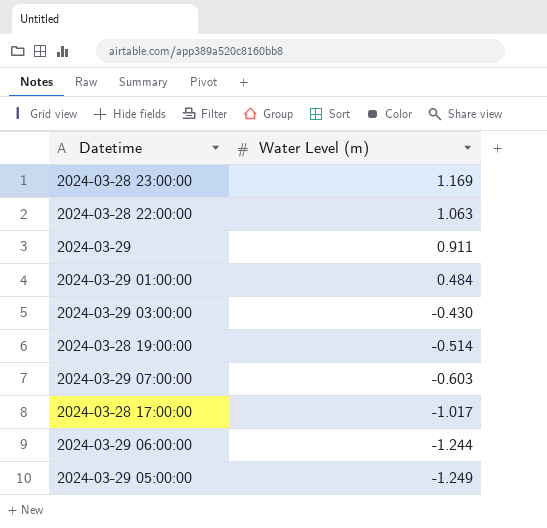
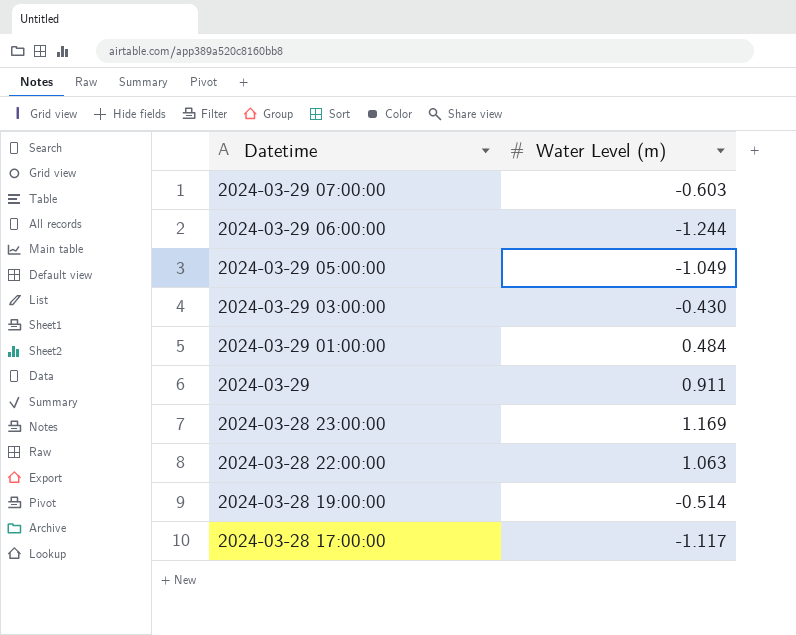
row order: Water Level (m) descending -> Datetime descending
2024-03-29 05:00:00 | Water Level (m): -1.249 -> -1.049
2024-03-28 17:00:00 | Water Level (m): -1.017 -> -1.117

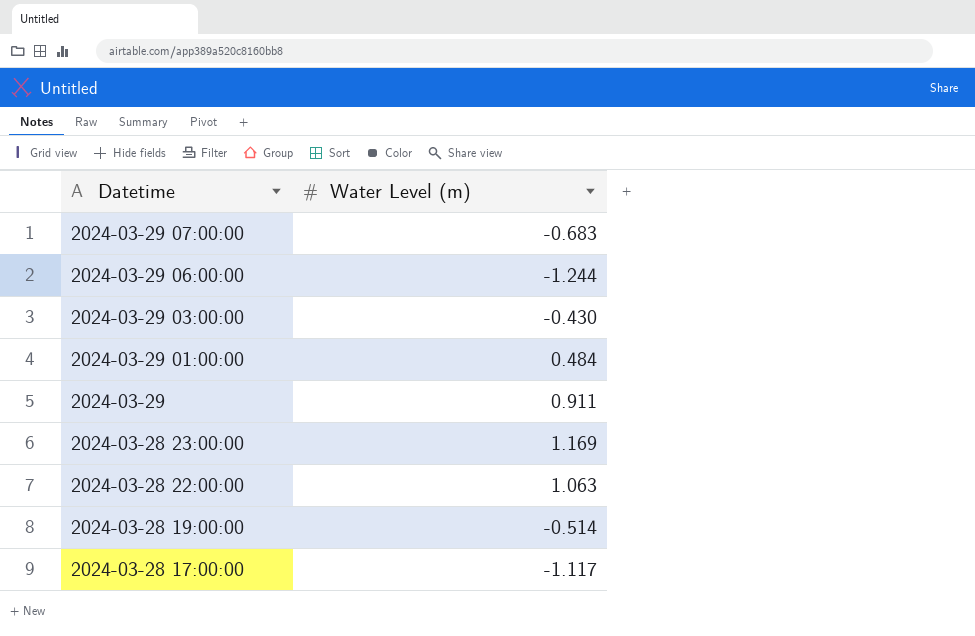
row 2024-03-29 05:00:00: -1.049 -> none
2024-03-29 07:00:00 | Water Level (m): -0.603 -> -0.683

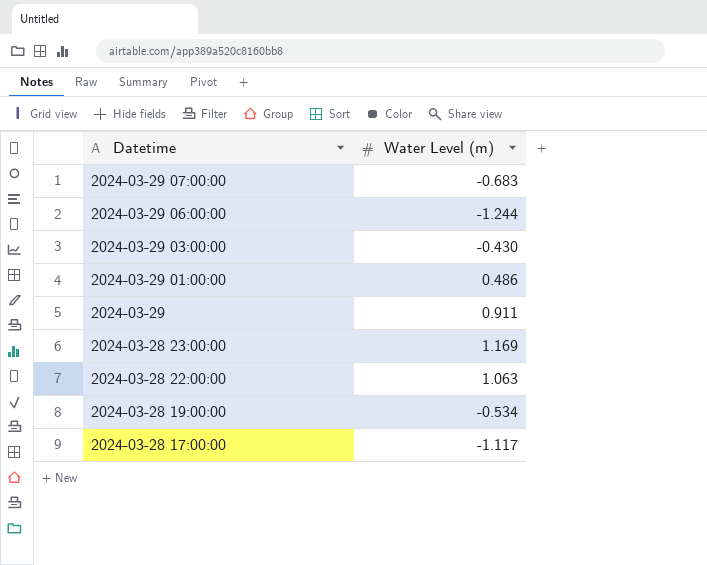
2024-03-29 01:00:00 | Water Level (m): 0.484 -> 0.486
2024-03-28 19:00:00 | Water Level (m): -0.514 -> -0.534

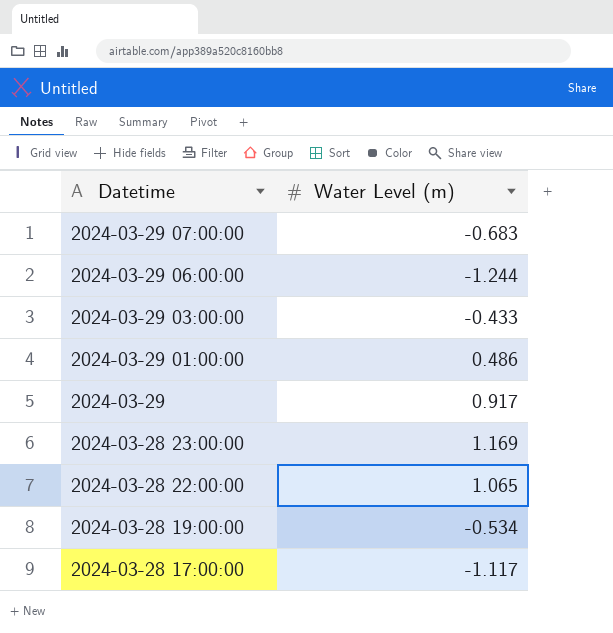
2024-03-29 03:00:00 | Water Level (m): -0.430 -> -0.433
2024-03-29 | Water Level (m): 0.911 -> 0.917
2024-03-28 22:00:00 | Water Level (m): 1.063 -> 1.065

